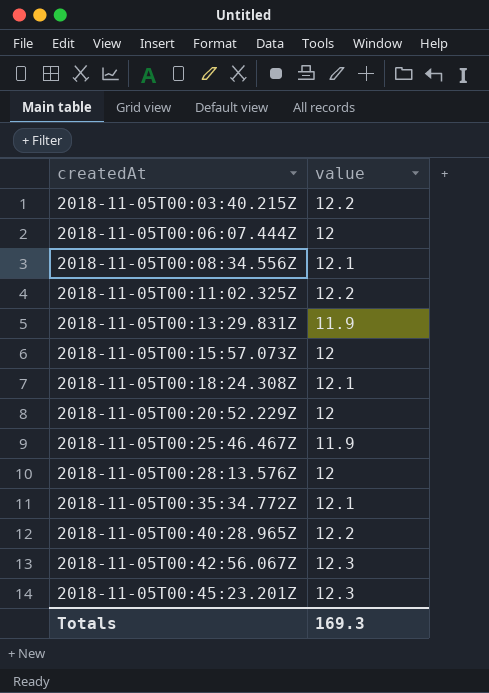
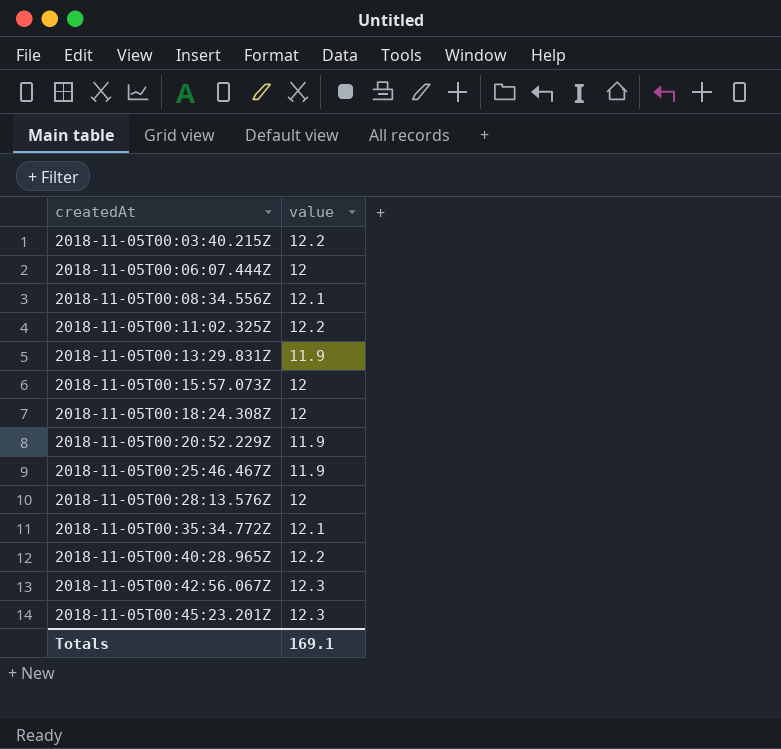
2018-11-05T00:18:24.308Z | value: 12.1 -> 12
2018-11-05T00:20:52.229Z | value: 12 -> 11.9
Totals | value: 169.3 -> 169.1

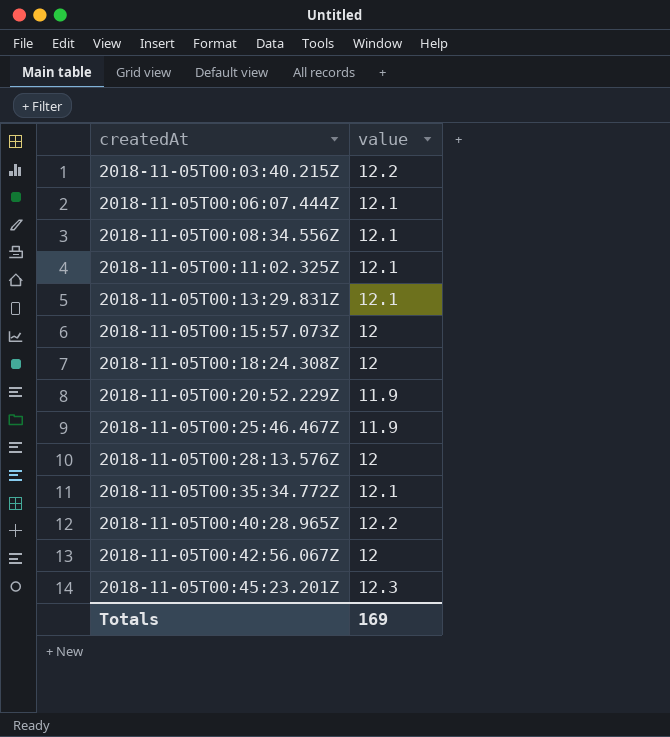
2018-11-05T00:06:07.444Z | value: 12 -> 12.1
2018-11-05T00:11:02.325Z | value: 12.2 -> 12.1
2018-11-05T00:13:29.831Z | value: 11.9 -> 12.1
2018-11-05T00:42:56.067Z | value: 12.3 -> 12
Totals | value: 169.1 -> 169

